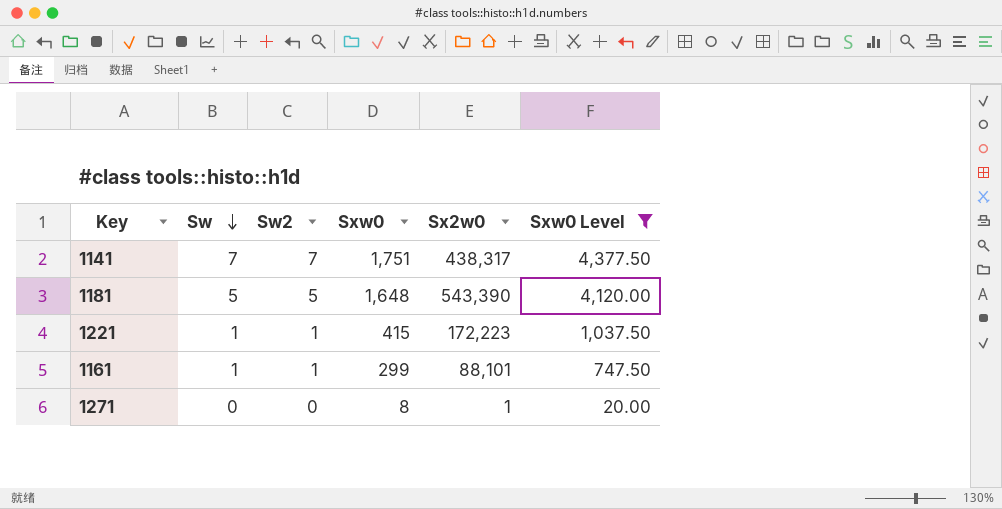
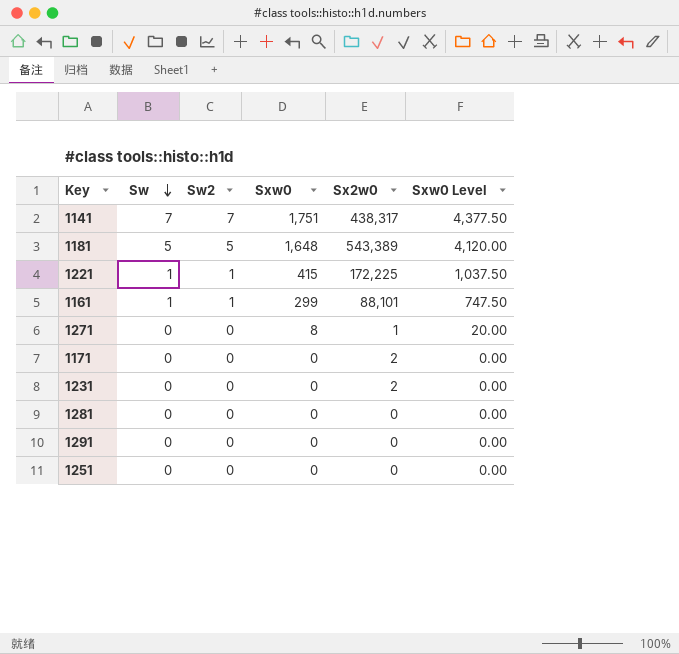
filter: Sxw0 Level != 0.00 -> none
1181 | Sx2w0: 543,390 -> 543,389
1221 | Sx2w0: 172,223 -> 172,225

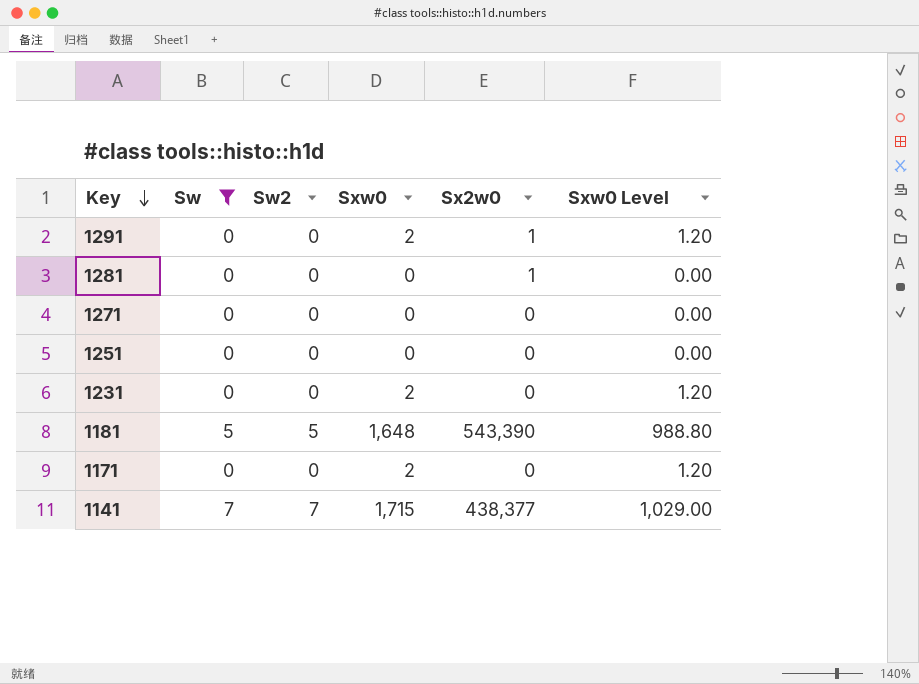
filter: none -> Sw != 1
row order: Sw descending -> Key descending
column Sxw0 Level | formula: [Sxw0] * 2.5 -> [Sxw0] * 0.6
1291 | Sxw0: 0 -> 2
1291 | Sx2w0: 0 -> 1
1281 | Sx2w0: 0 -> 1
1271 | Sxw0: 8 -> 0
1271 | Sx2w0: 1 -> 0
1231 | Sxw0: 0 -> 2
1231 | Sx2w0: 2 -> 0
1181 | Sx2w0: 543,389 -> 543,390
1171 | Sxw0: 0 -> 2
1171 | Sx2w0: 2 -> 0
1141 | Sxw0: 1,751 -> 1,715
1141 | Sx2w0: 438,317 -> 438,377

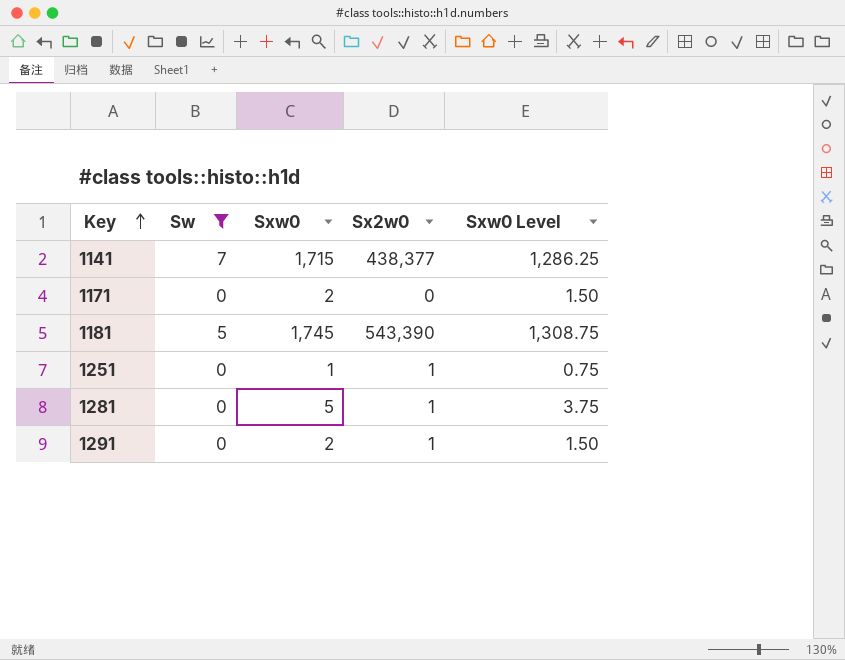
row order: Key descending -> Key ascending
column Sw2 | position: 3 -> none
column Sxw0 Level | formula: [Sxw0] * 0.6 -> [Sxw0] * 0.75
row 1271: 0 | 0 | 0 | 0 | 0.00 -> none
row 1231: 0 | 0 | 2 | 0 | 1.20 -> none
1181 | Sxw0: 1,648 -> 1,745
1251 | Sxw0: 0 -> 1
1251 | Sx2w0: 0 -> 1
1281 | Sxw0: 0 -> 5

